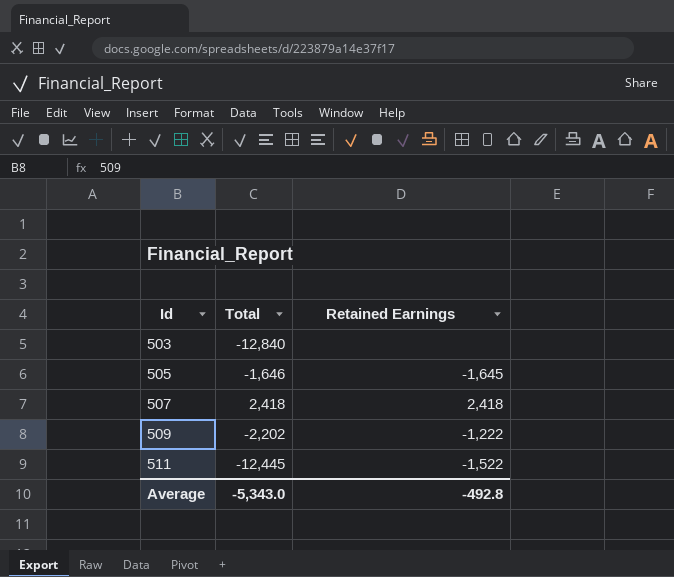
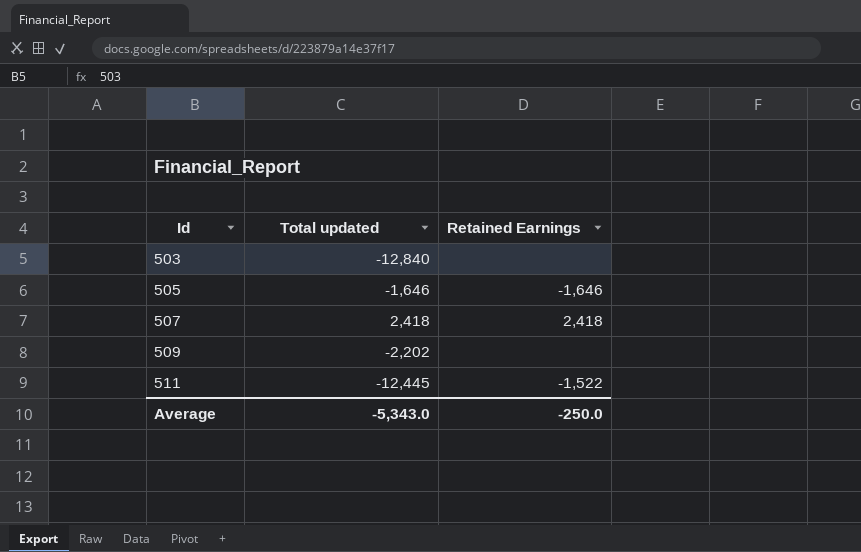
column name: Total -> Total updated
505 | Retained Earnings: -1,645 -> -1,646
509 | Retained Earnings: -1,222 -> none
Average | Retained Earnings: -492.8 -> -250.0

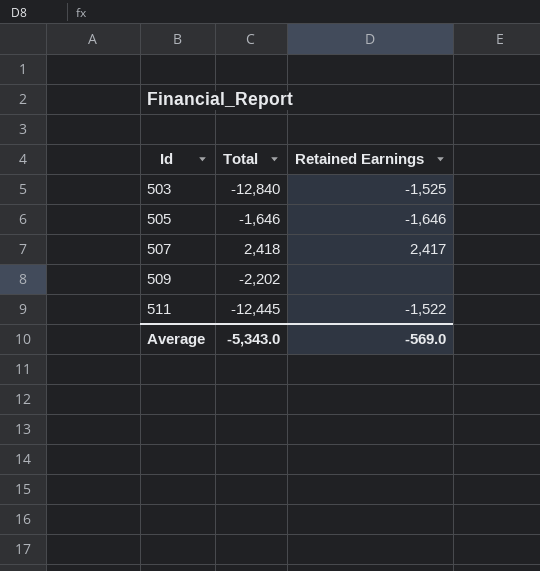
column name: Total updated -> Total
503 | Retained Earnings: none -> -1,525
507 | Retained Earnings: 2,418 -> 2,417
Average | Retained Earnings: -250.0 -> -569.0

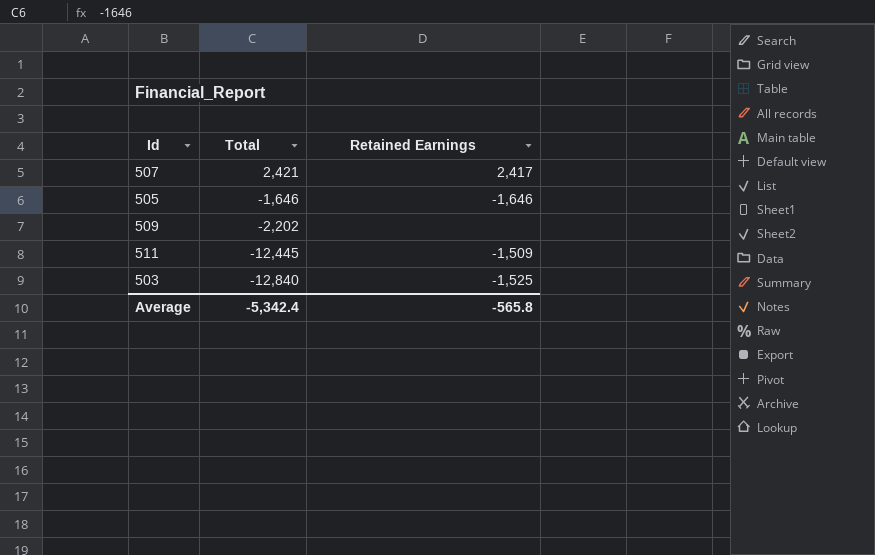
row order: Id ascending -> Total descending
507 | Total: 2,418 -> 2,421
511 | Retained Earnings: -1,522 -> -1,509
Average | Total: -5,343.0 -> -5,342.4
Average | Retained Earnings: -569.0 -> -565.8

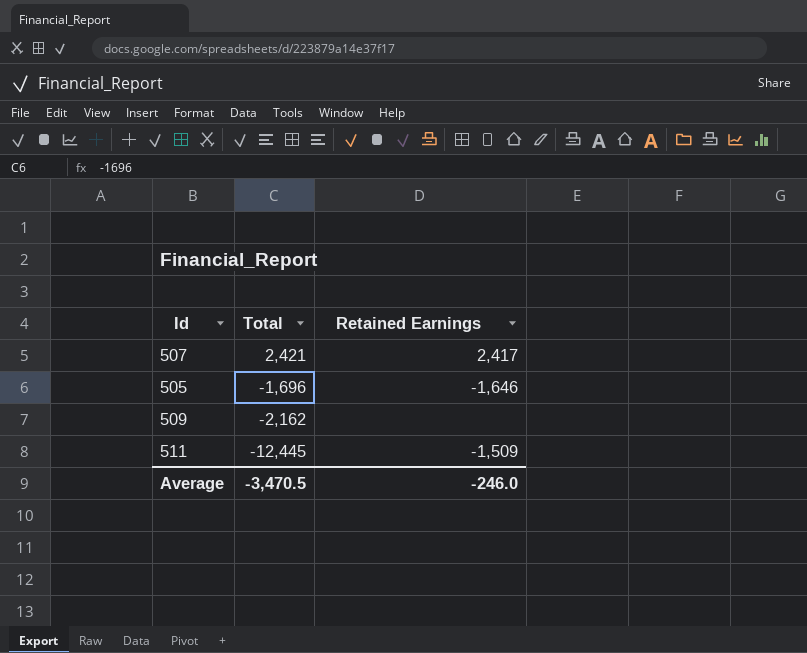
row 503: -12,840 | -1,525 -> none
505 | Total: -1,646 -> -1,696
509 | Total: -2,202 -> -2,162
Average | Total: -5,342.4 -> -3,470.5
Average | Retained Earnings: -565.8 -> -246.0

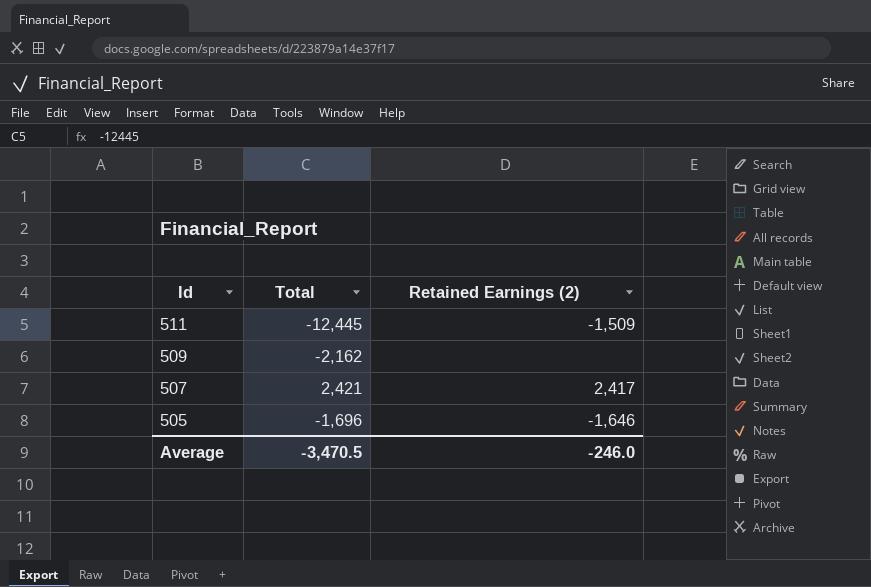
row order: Total descending -> Id descending
column name: Retained Earnings -> Retained Earnings (2)

